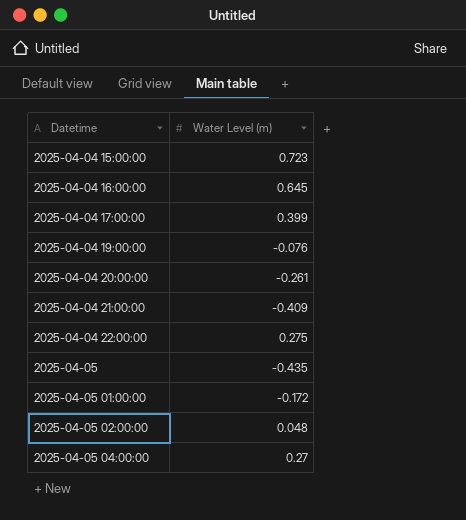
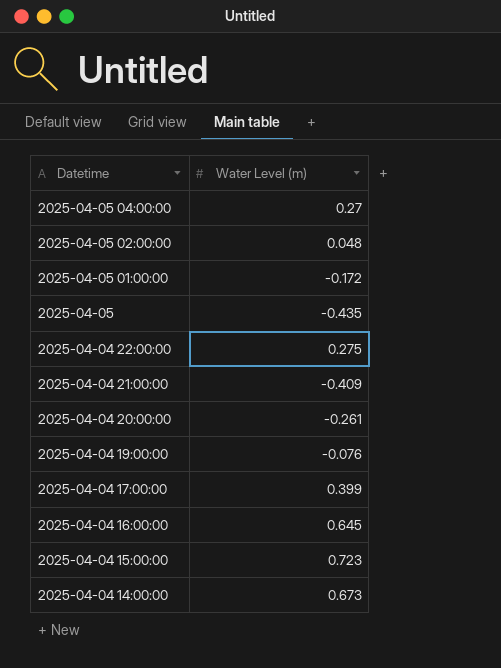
row order: Datetime ascending -> Datetime descending
row 2025-04-04 14:00:00: none -> 0.673

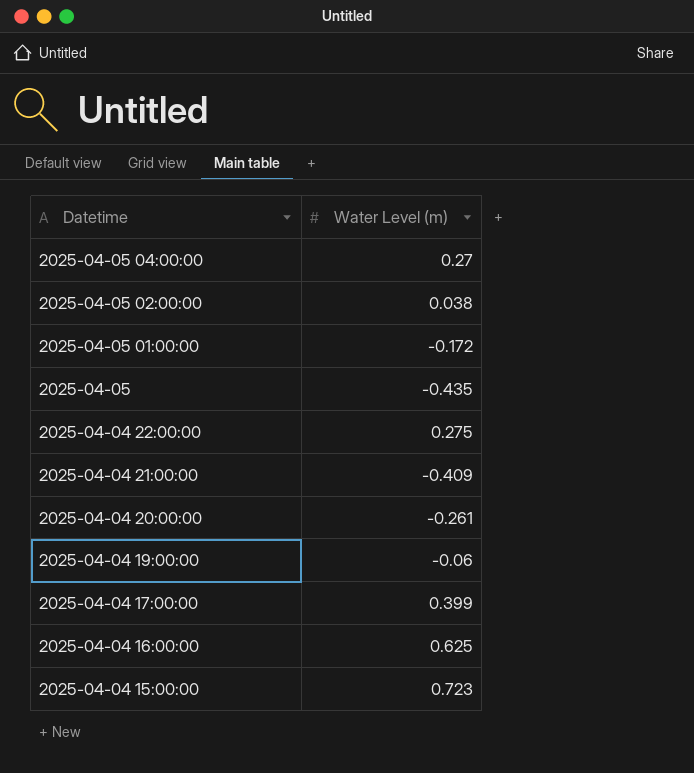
row 2025-04-04 14:00:00: 0.673 -> none
2025-04-05 02:00:00 | Water Level (m): 0.048 -> 0.038
2025-04-04 19:00:00 | Water Level (m): -0.076 -> -0.06
2025-04-04 16:00:00 | Water Level (m): 0.645 -> 0.625

